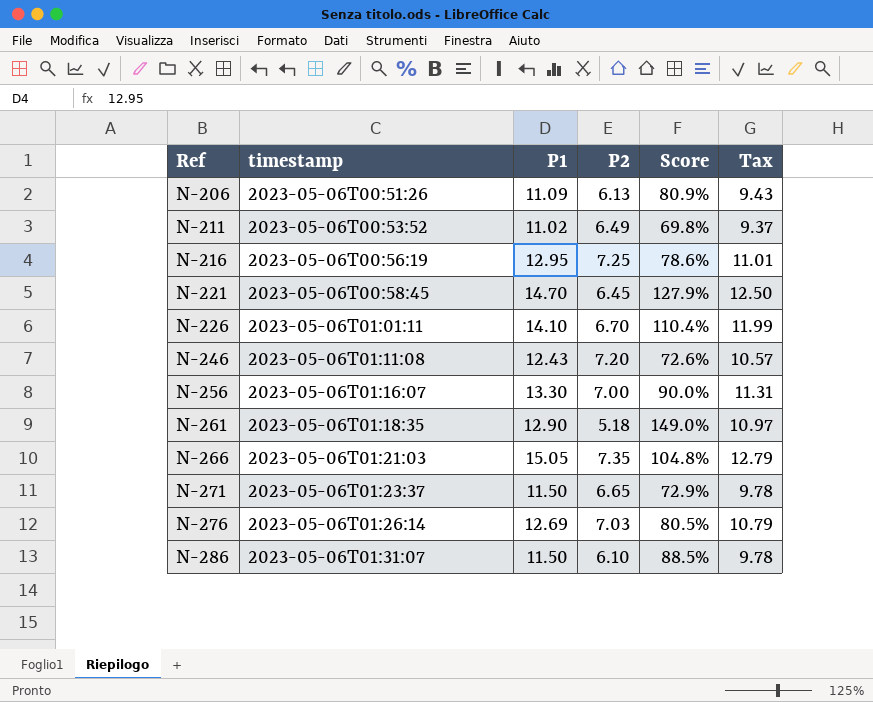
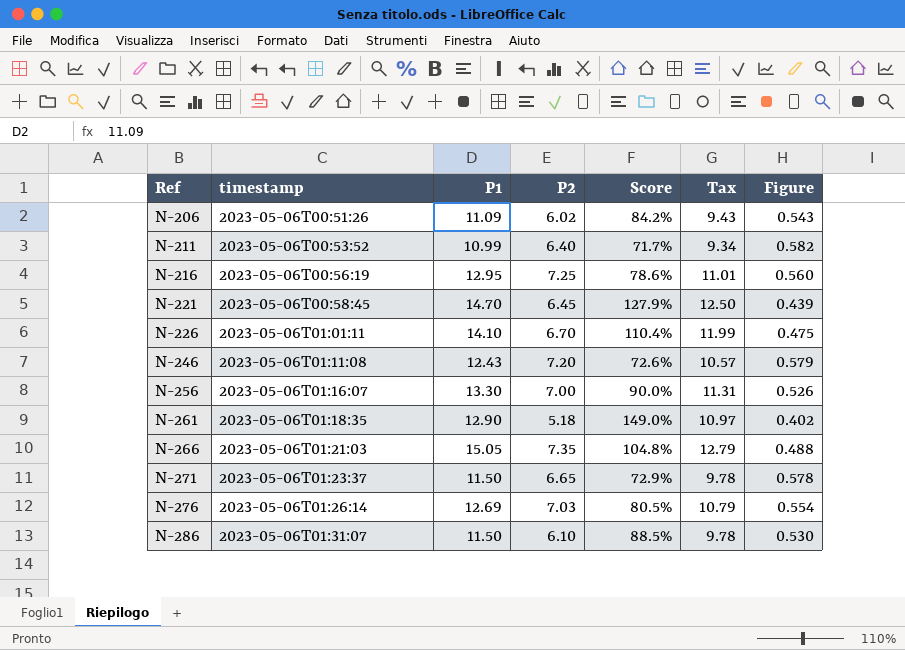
column Figure | formula: none -> [P2] / [P1]
N-206 | P2: 6.13 -> 6.02
N-206 | Score: 80.9% -> 84.2%
N-211 | P1: 11.02 -> 10.99
N-211 | P2: 6.49 -> 6.40
N-211 | Score: 69.8% -> 71.7%
N-211 | Tax: 9.37 -> 9.34

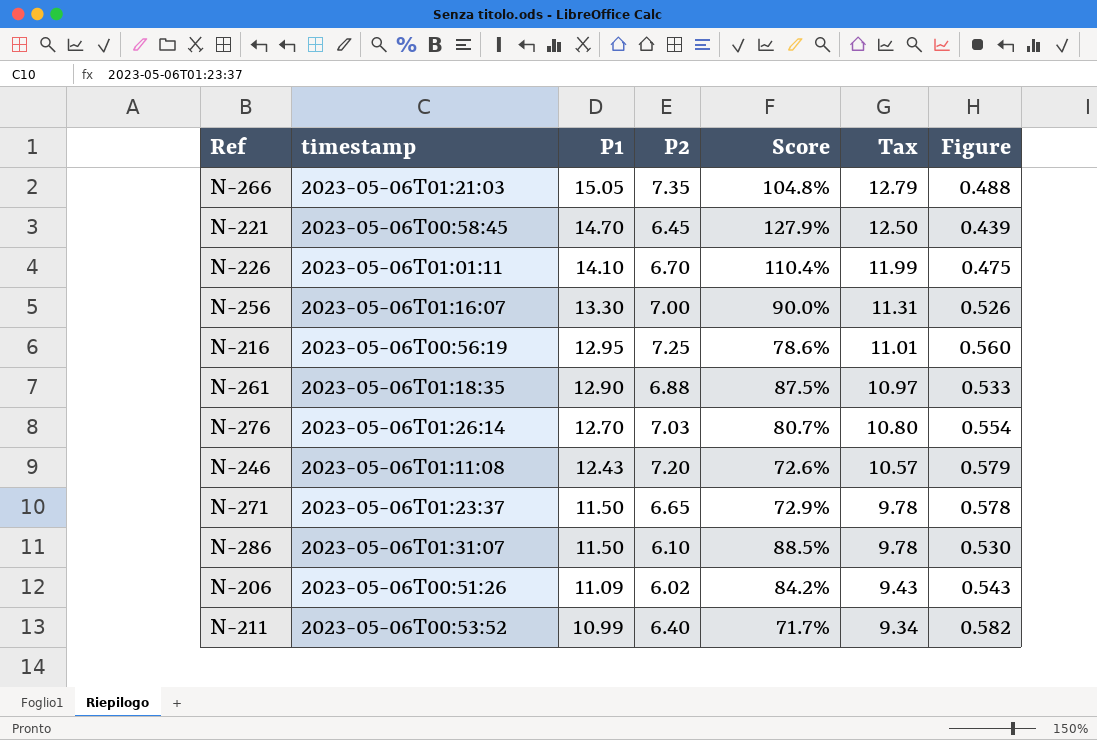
row order: Ref ascending -> P1 descending
N-261 | P2: 5.18 -> 6.88
N-261 | Score: 149.0% -> 87.5%
N-261 | Figure: 0.402 -> 0.533
N-276 | P1: 12.69 -> 12.70
N-276 | Score: 80.5% -> 80.7%
N-276 | Tax: 10.79 -> 10.80

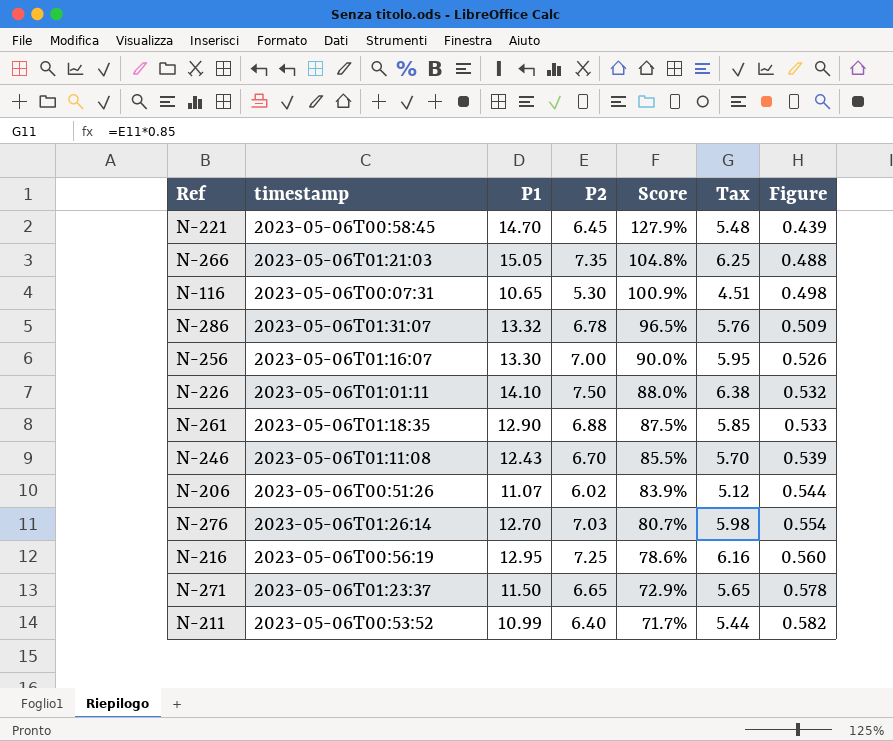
row order: P1 descending -> Score descending
column Tax | formula: [P1] * 0.85 -> [P2] * 0.85
row N-116: none -> 2023-05-06T00:07:31 | 10.65 | 5.30 | 100.9% | 4.51 | 0.498
N-286 | P1: 11.50 -> 13.32
N-286 | P2: 6.10 -> 6.78
N-286 | Score: 88.5% -> 96.5%
N-286 | Figure: 0.530 -> 0.509
N-226 | P2: 6.70 -> 7.50
N-226 | Score: 110.4% -> 88.0%
N-226 | Figure: 0.475 -> 0.532
N-246 | P2: 7.20 -> 6.70
N-246 | Score: 72.6% -> 85.5%
N-246 | Figure: 0.579 -> 0.539
N-206 | P1: 11.09 -> 11.07
N-206 | Score: 84.2% -> 83.9%
N-206 | Figure: 0.543 -> 0.544

